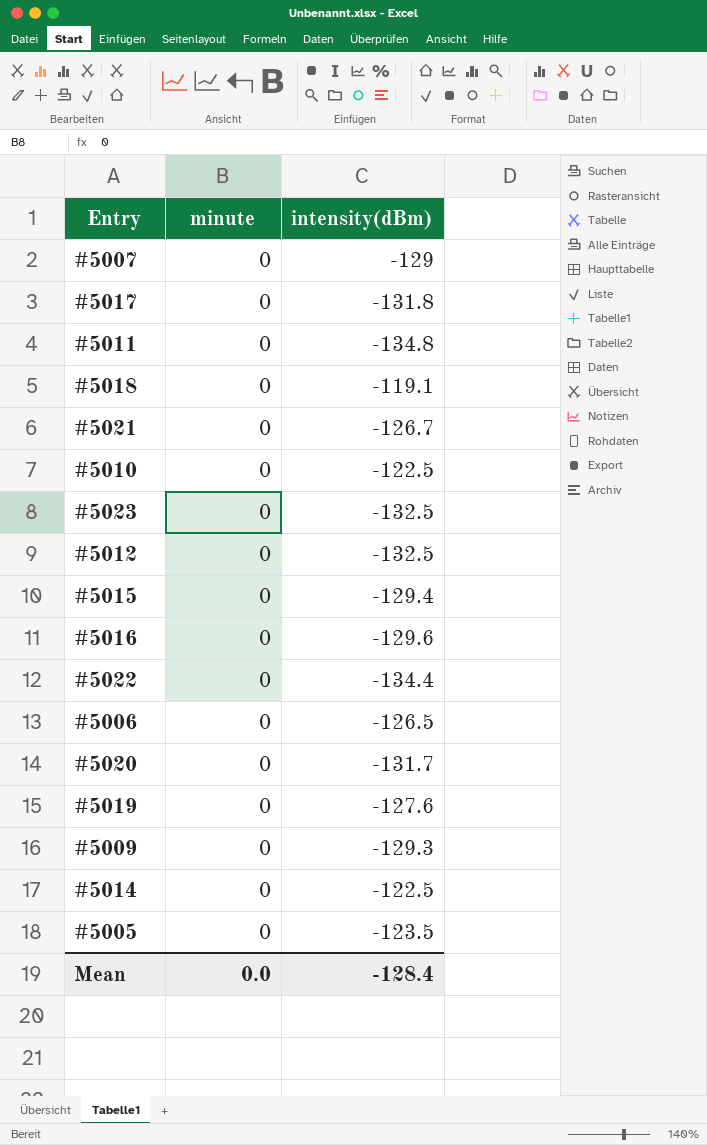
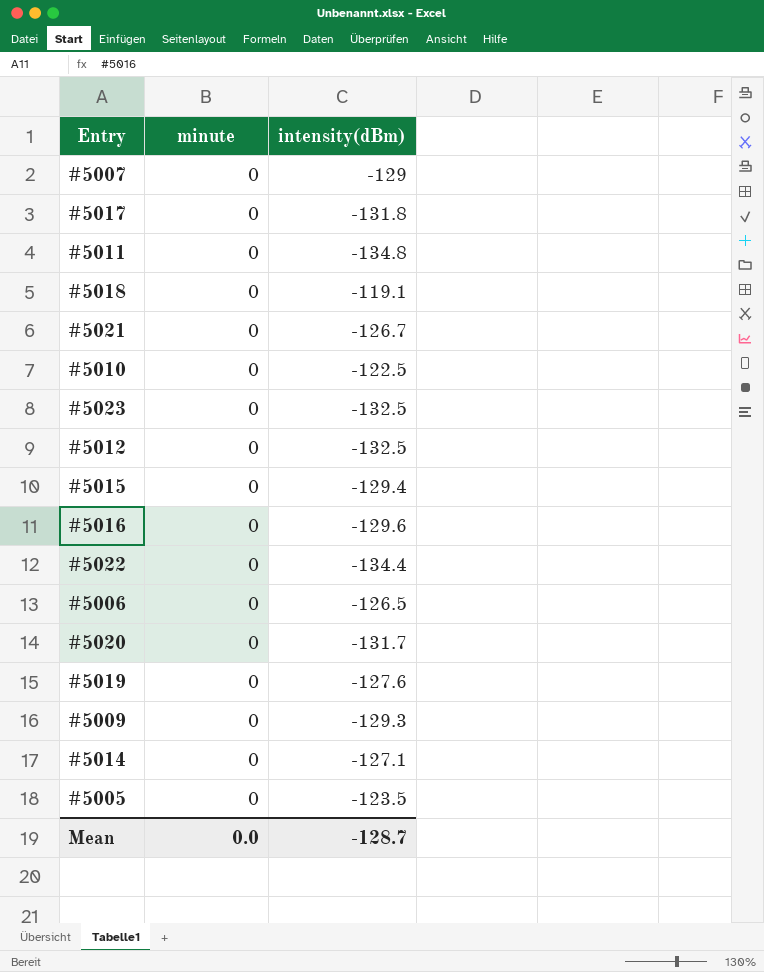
#5014 | intensity(dBm): -122.5 -> -127.1
Mean | intensity(dBm): -128.4 -> -128.7

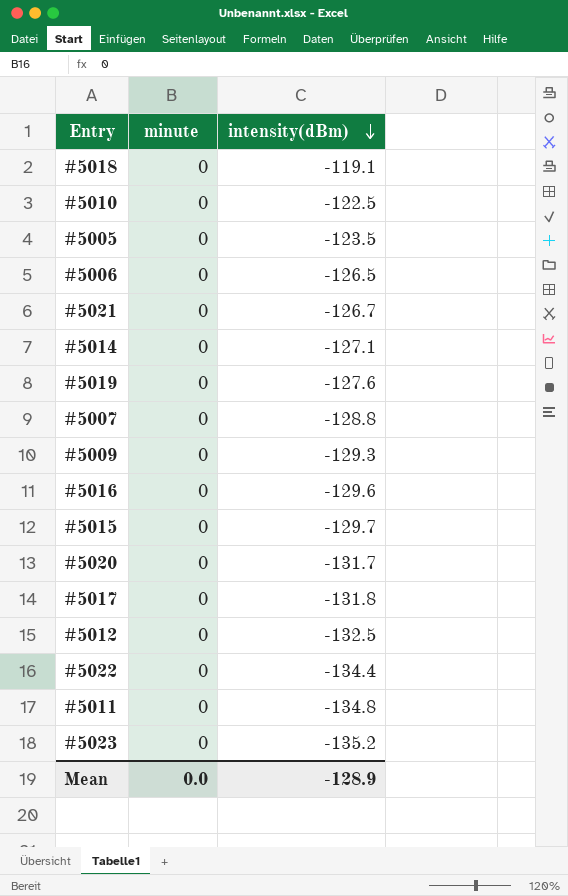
row order: none -> intensity(dBm) descending
#5007 | intensity(dBm): -129 -> -128.8
#5015 | intensity(dBm): -129.4 -> -129.7
#5023 | intensity(dBm): -132.5 -> -135.2
Mean | intensity(dBm): -128.7 -> -128.9

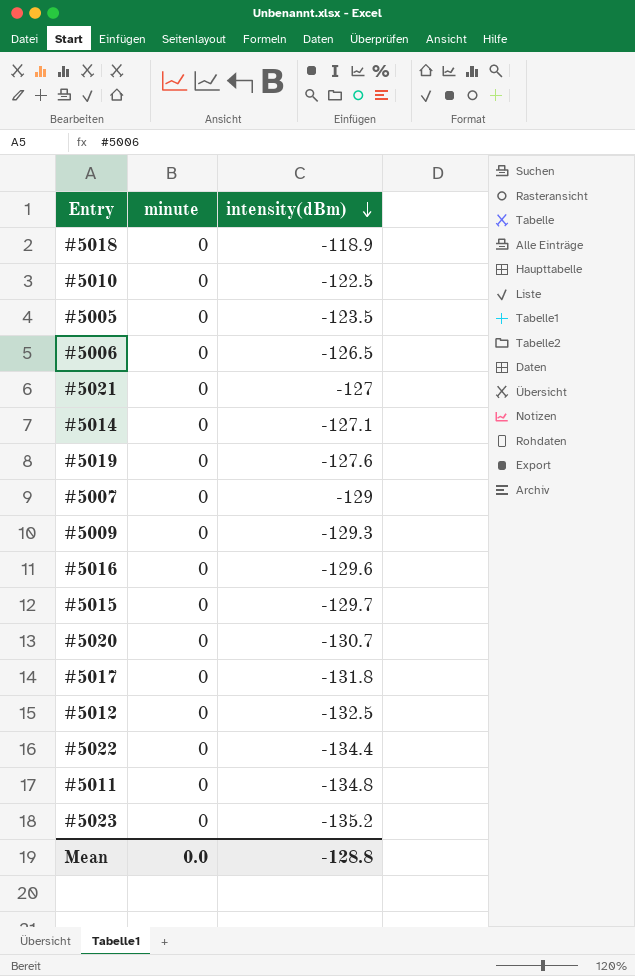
#5018 | intensity(dBm): -119.1 -> -118.9
#5021 | intensity(dBm): -126.7 -> -127
#5007 | intensity(dBm): -128.8 -> -129
#5020 | intensity(dBm): -131.7 -> -130.7
Mean | intensity(dBm): -128.9 -> -128.8

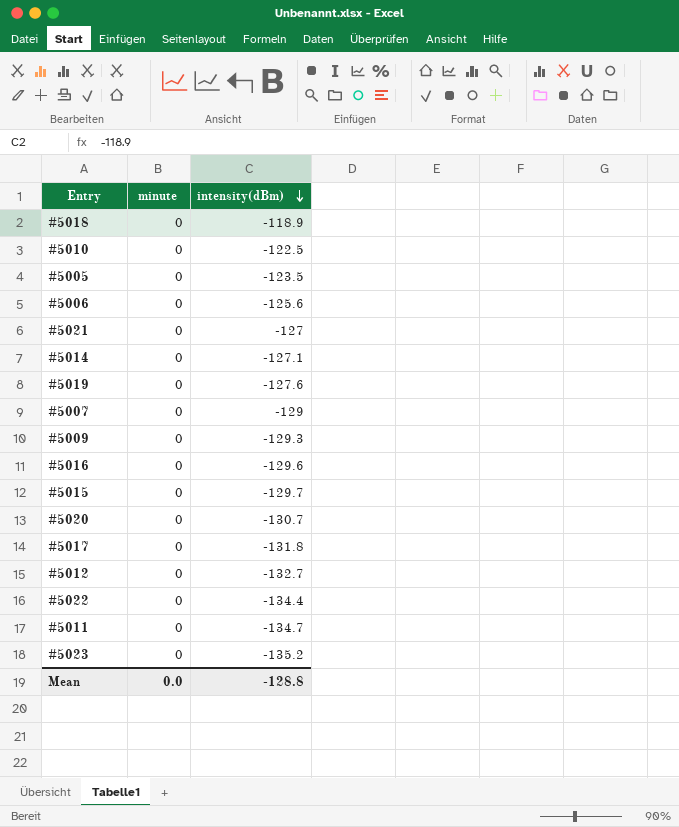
#5006 | intensity(dBm): -126.5 -> -125.6
#5012 | intensity(dBm): -132.5 -> -132.7
#5011 | intensity(dBm): -134.8 -> -134.7

